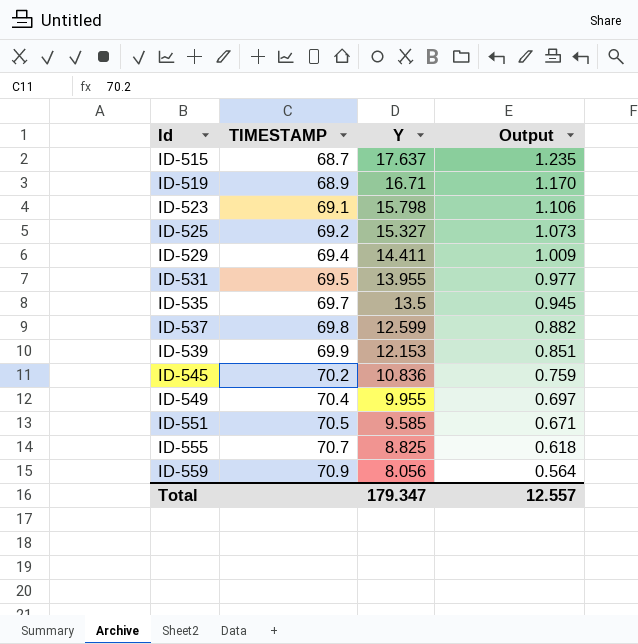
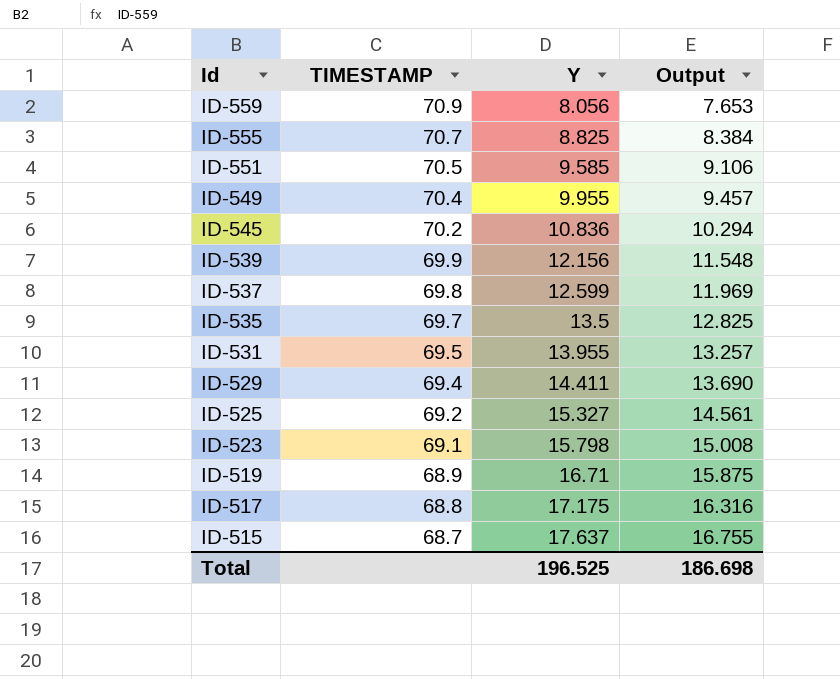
row order: Id ascending -> Id descending
column Output | formula: [Y] * 0.07 -> [Y] * 0.95
ID-539 | Y: 12.153 -> 12.156
row ID-517: none -> 68.8 | 17.175 | 16.316
Total | Y: 179.347 -> 196.525
Total | Output: 12.557 -> 186.698

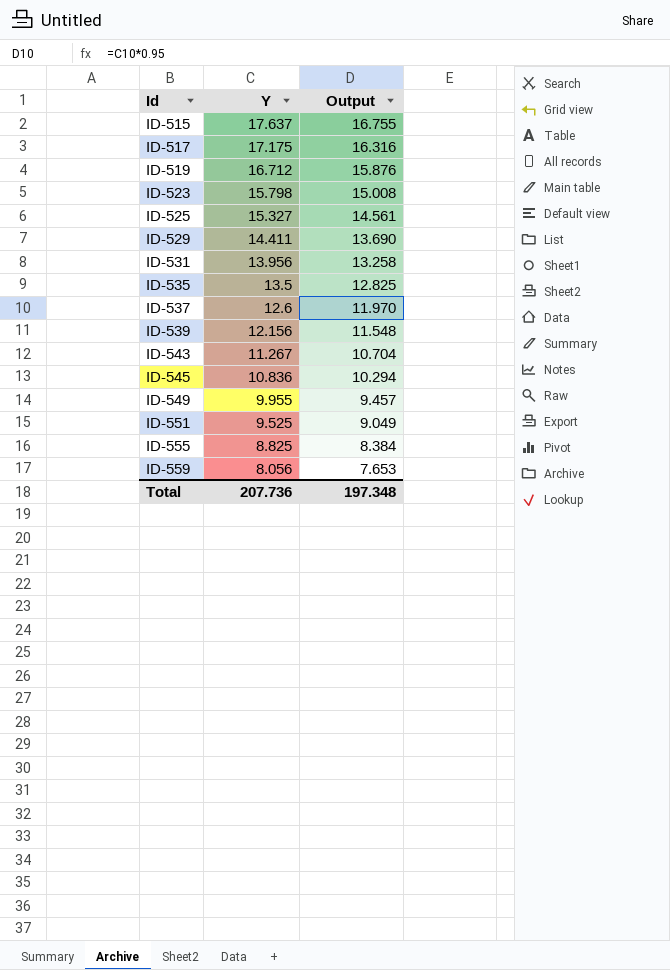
row order: Id descending -> Id ascending
column TIMESTAMP | position: 2 -> none
ID-519 | Y: 16.71 -> 16.712
ID-519 | Output: 15.875 -> 15.876
ID-531 | Y: 13.955 -> 13.956
ID-531 | Output: 13.257 -> 13.258
ID-537 | Y: 12.599 -> 12.6
ID-537 | Output: 11.969 -> 11.970
row ID-543: none -> 11.267 | 10.704
ID-551 | Y: 9.585 -> 9.525
ID-551 | Output: 9.106 -> 9.049
Total | Y: 196.525 -> 207.736
Total | Output: 186.698 -> 197.348

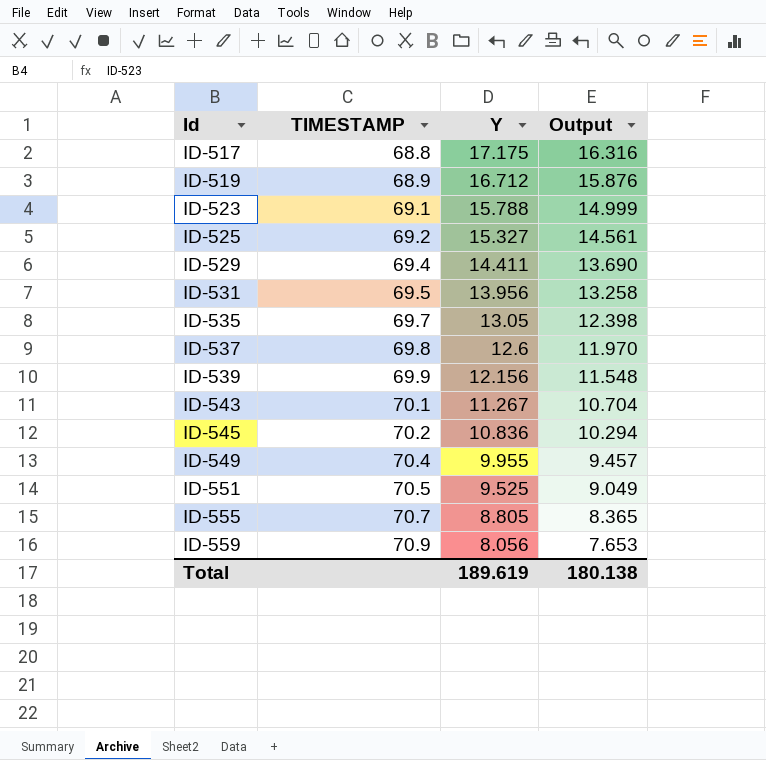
column TIMESTAMP | position: none -> 2
row ID-515: 17.637 | 16.755 -> none
ID-523 | Y: 15.798 -> 15.788
ID-523 | Output: 15.008 -> 14.999
ID-535 | Y: 13.5 -> 13.05
ID-535 | Output: 12.825 -> 12.398
ID-555 | Y: 8.825 -> 8.805
ID-555 | Output: 8.384 -> 8.365
Total | Y: 207.736 -> 189.619
Total | Output: 197.348 -> 180.138

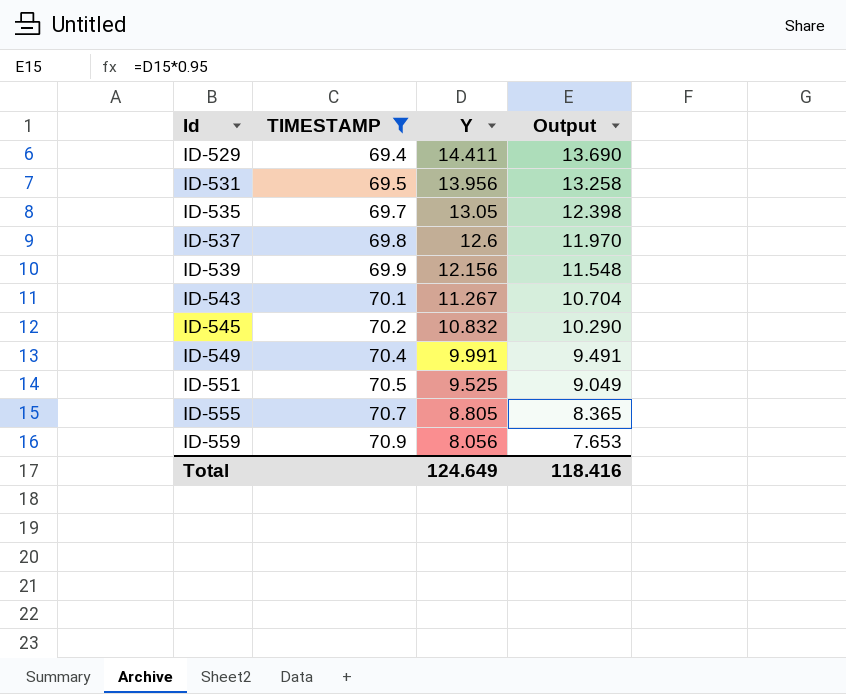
filter: none -> TIMESTAMP >= 69.4
ID-545 | Y: 10.836 -> 10.832
ID-545 | Output: 10.294 -> 10.290
ID-549 | Y: 9.955 -> 9.991
ID-549 | Output: 9.457 -> 9.491
Total | Y: 189.619 -> 124.649
Total | Output: 180.138 -> 118.416

